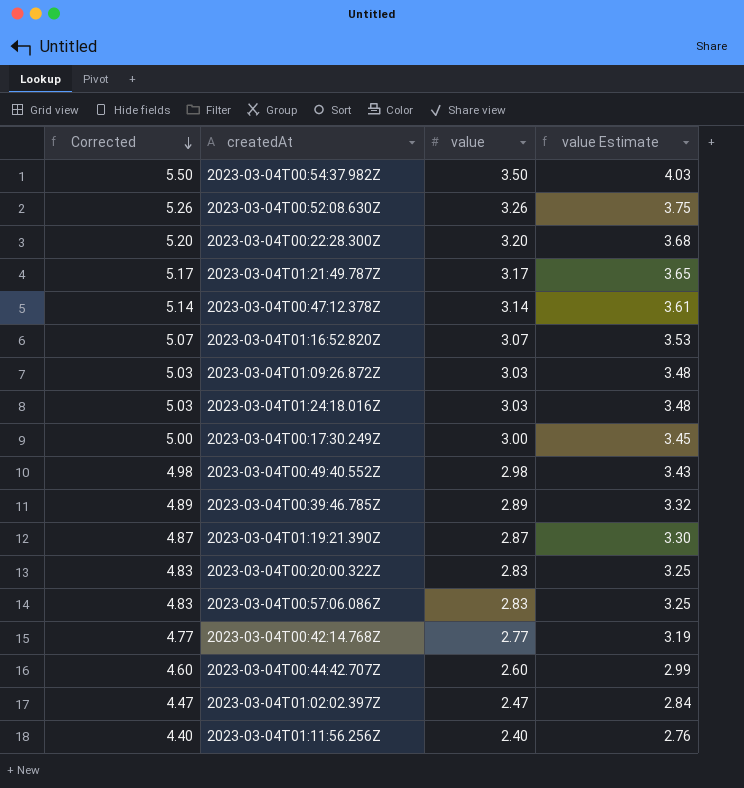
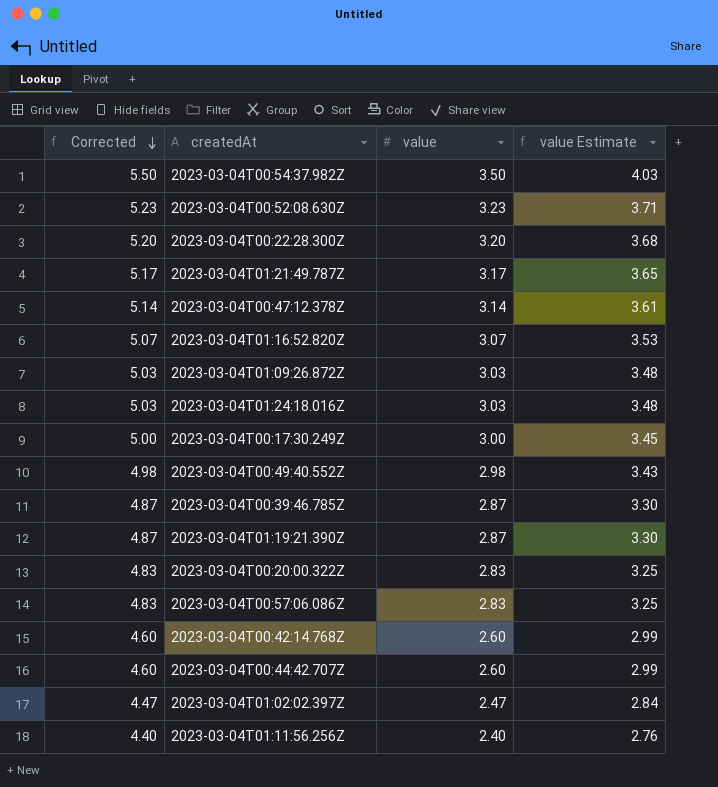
2023-03-04T00:52:08.630Z | Corrected: 5.26 -> 5.23
2023-03-04T00:52:08.630Z | value: 3.26 -> 3.23
2023-03-04T00:52:08.630Z | value Estimate: 3.75 -> 3.71
2023-03-04T00:39:46.785Z | Corrected: 4.89 -> 4.87
2023-03-04T00:39:46.785Z | value: 2.89 -> 2.87
2023-03-04T00:39:46.785Z | value Estimate: 3.32 -> 3.30
2023-03-04T00:42:14.768Z | Corrected: 4.77 -> 4.60
2023-03-04T00:42:14.768Z | value: 2.77 -> 2.60
2023-03-04T00:42:14.768Z | value Estimate: 3.19 -> 2.99

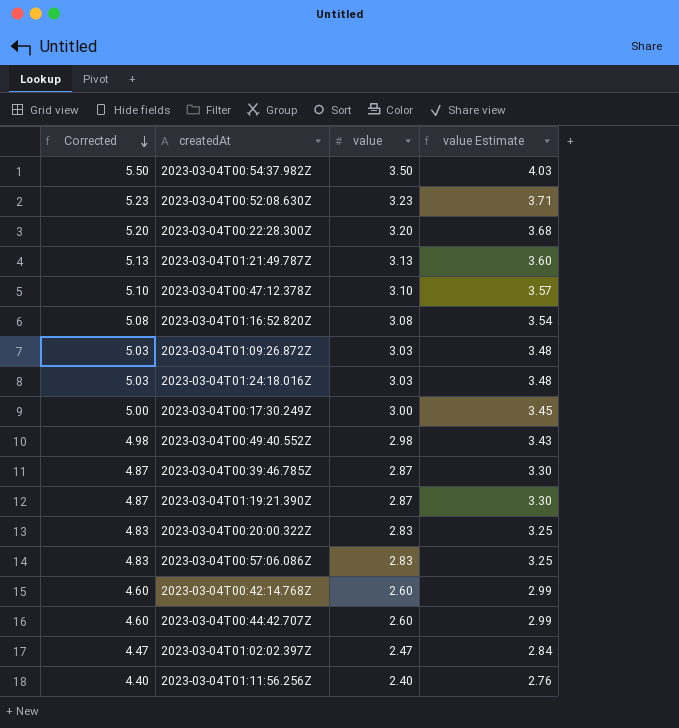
2023-03-04T01:21:49.787Z | Corrected: 5.17 -> 5.13
2023-03-04T01:21:49.787Z | value: 3.17 -> 3.13
2023-03-04T01:21:49.787Z | value Estimate: 3.65 -> 3.60
2023-03-04T00:47:12.378Z | Corrected: 5.14 -> 5.10
2023-03-04T00:47:12.378Z | value: 3.14 -> 3.10
2023-03-04T00:47:12.378Z | value Estimate: 3.61 -> 3.57
2023-03-04T01:16:52.820Z | Corrected: 5.07 -> 5.08
2023-03-04T01:16:52.820Z | value: 3.07 -> 3.08
2023-03-04T01:16:52.820Z | value Estimate: 3.53 -> 3.54

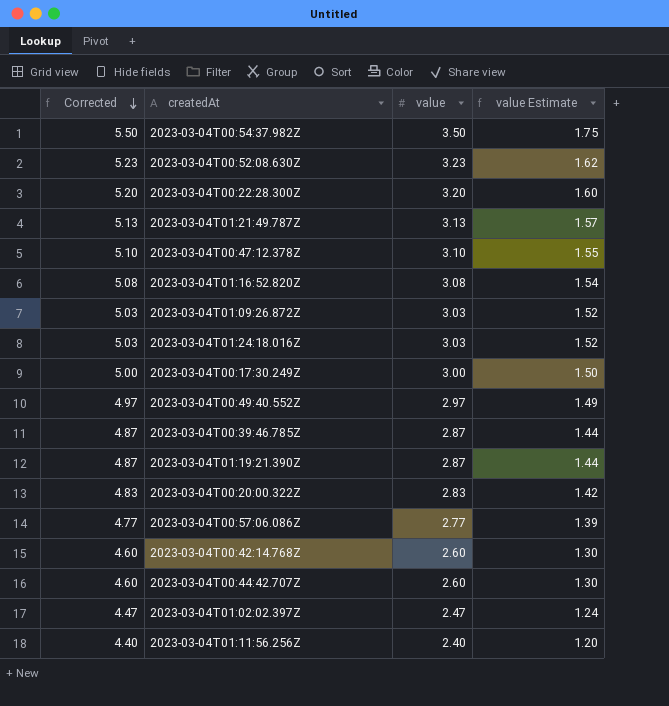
column value Estimate | formula: [value] * 1.15 -> [value] * 0.5
2023-03-04T00:49:40.552Z | Corrected: 4.98 -> 4.97
2023-03-04T00:49:40.552Z | value: 2.98 -> 2.97
2023-03-04T00:57:06.086Z | Corrected: 4.83 -> 4.77
2023-03-04T00:57:06.086Z | value: 2.83 -> 2.77

